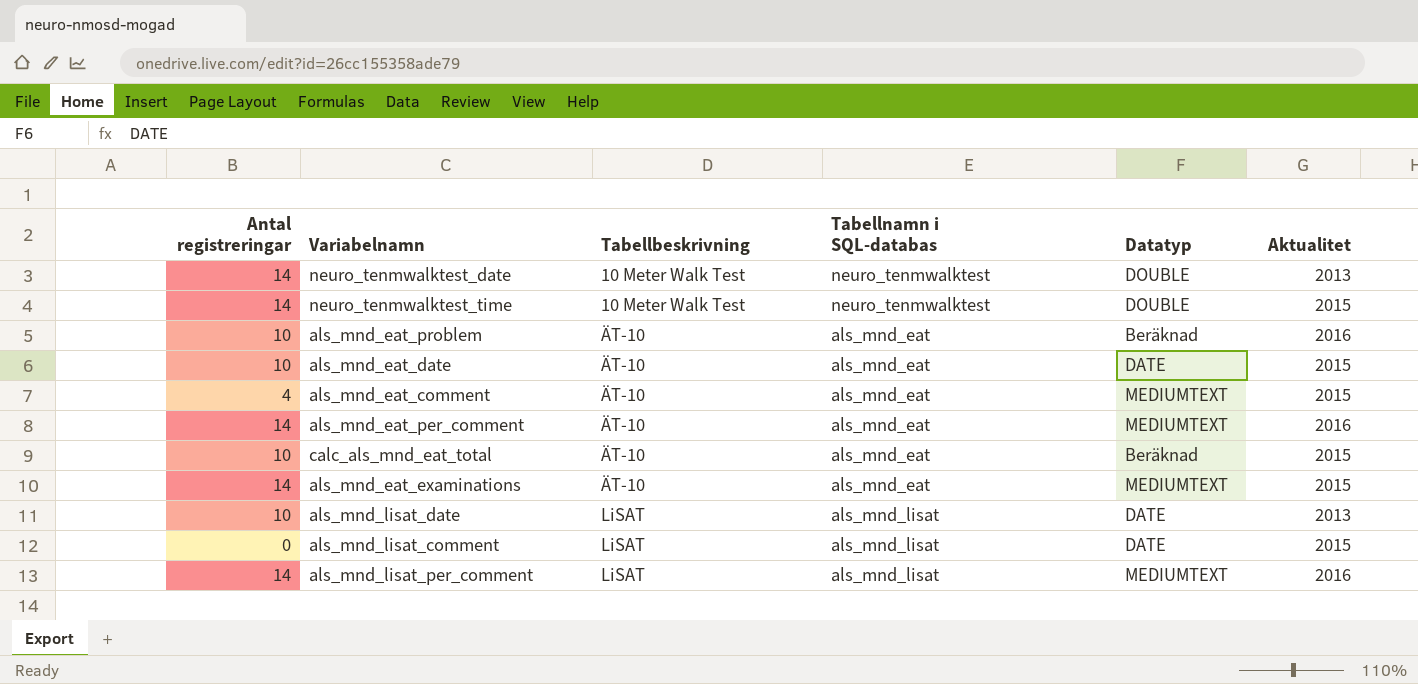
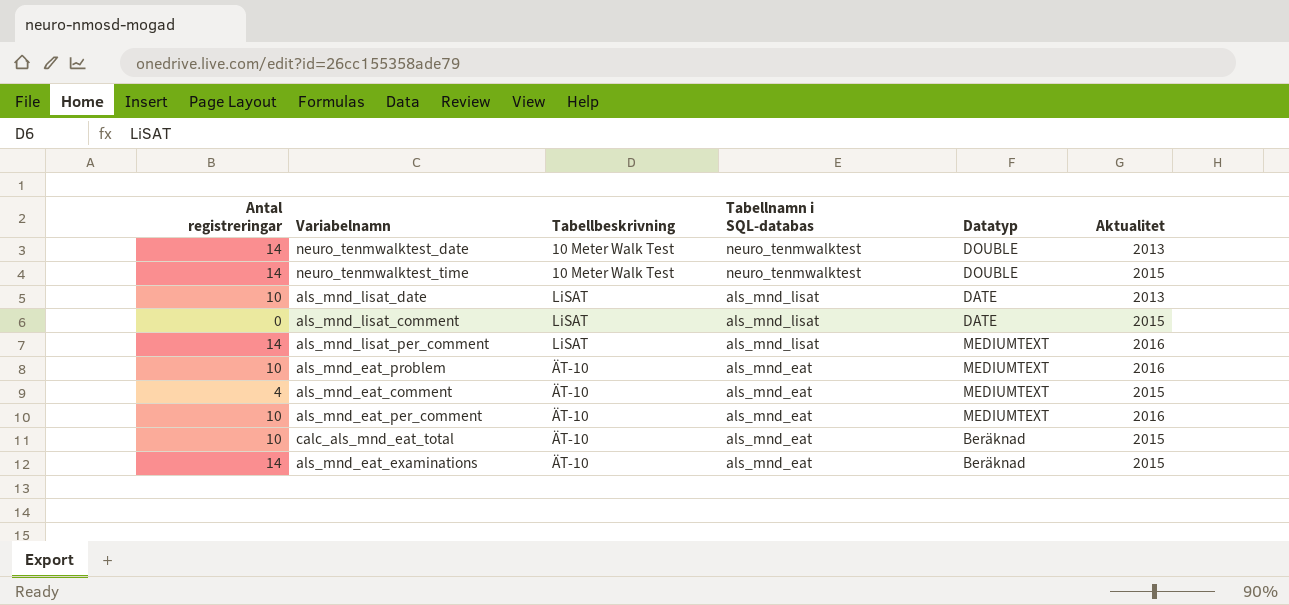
row order: Tabellbeskrivning ascending -> Tabellnamn i SQL-databas descending
row als_mnd_eat_date: 10 | ÄT-10 | als_mnd_eat | DATE | 2015 -> none
als_mnd_eat_problem | Datatyp: Beräknad -> MEDIUMTEXT
als_mnd_eat_per_comment | Antal registreringar: 14 -> 10
als_mnd_eat_examinations | Datatyp: MEDIUMTEXT -> Beräknad

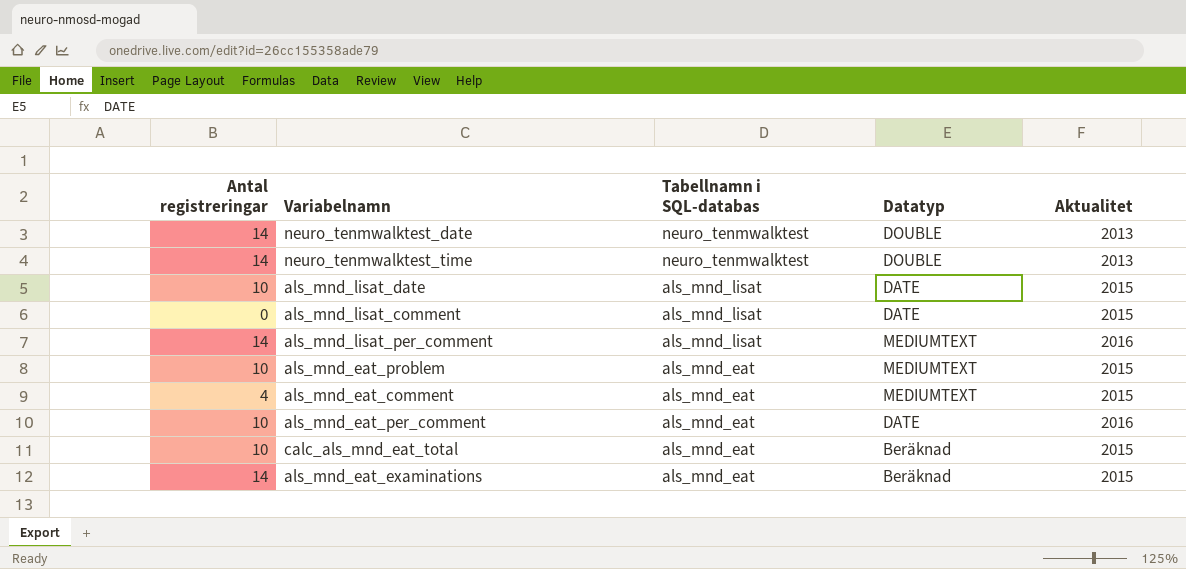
column Tabellbeskrivning | position: 3 -> none
neuro_tenmwalktest_time | Aktualitet: 2015 -> 2013
als_mnd_lisat_date | Aktualitet: 2013 -> 2015
als_mnd_eat_problem | Aktualitet: 2016 -> 2015
als_mnd_eat_per_comment | Datatyp: MEDIUMTEXT -> DATE

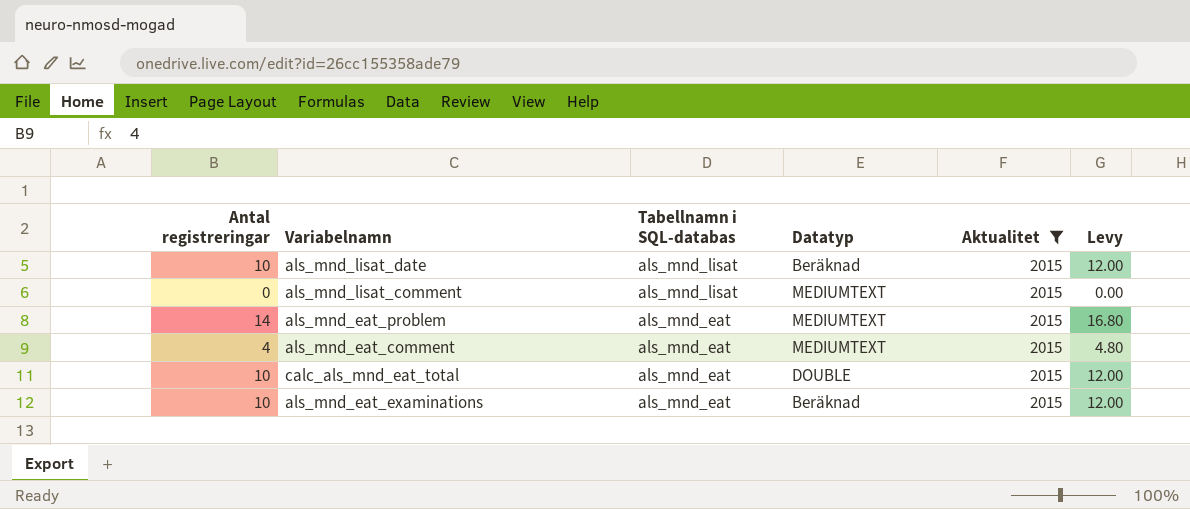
filter: none -> Aktualitet = 2015
column Levy | formula: none -> [Antal registreringar] * 1.2
als_mnd_lisat_date | Datatyp: DATE -> Beräknad
als_mnd_lisat_comment | Datatyp: DATE -> MEDIUMTEXT
als_mnd_eat_problem | Antal registreringar: 10 -> 14
calc_als_mnd_eat_total | Datatyp: Beräknad -> DOUBLE
als_mnd_eat_examinations | Antal registreringar: 14 -> 10

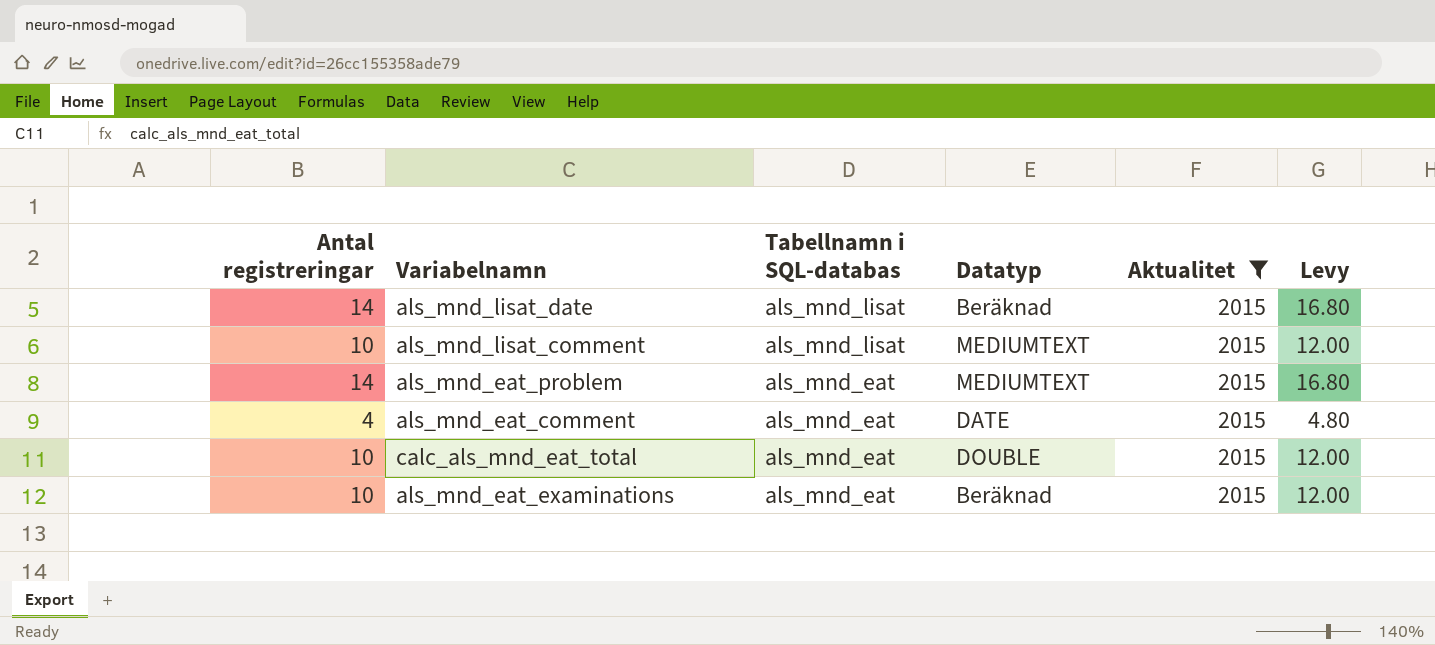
als_mnd_lisat_date | Antal registreringar: 10 -> 14
als_mnd_lisat_date | Levy: 12.00 -> 16.80
als_mnd_lisat_comment | Antal registreringar: 0 -> 10
als_mnd_lisat_comment | Levy: 0.00 -> 12.00
als_mnd_eat_comment | Datatyp: MEDIUMTEXT -> DATE

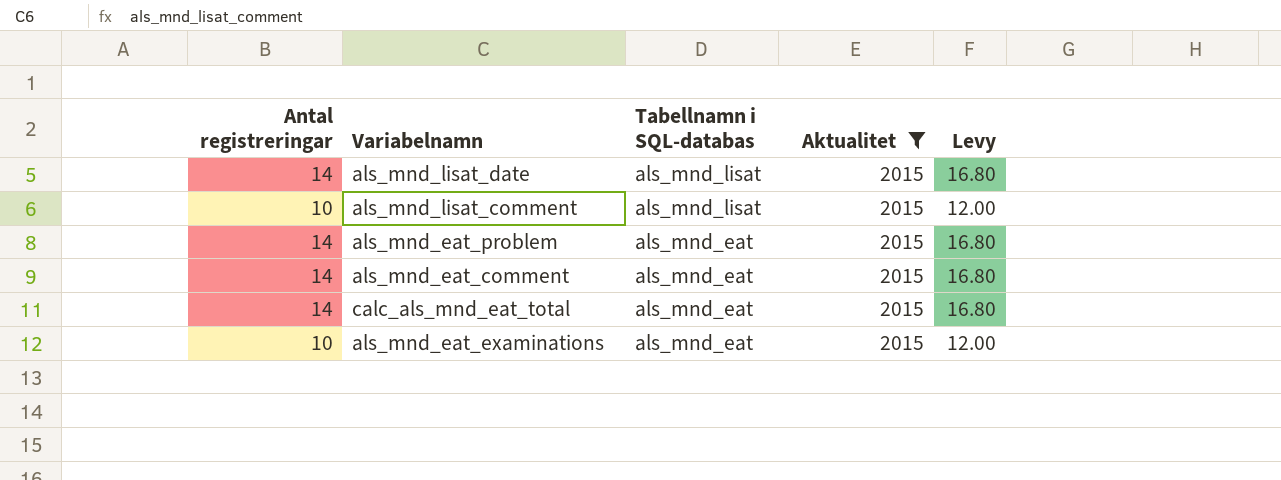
column Datatyp | position: 4 -> none
als_mnd_eat_comment | Antal registreringar: 4 -> 14
als_mnd_eat_comment | Levy: 4.80 -> 16.80
calc_als_mnd_eat_total | Antal registreringar: 10 -> 14
calc_als_mnd_eat_total | Levy: 12.00 -> 16.80

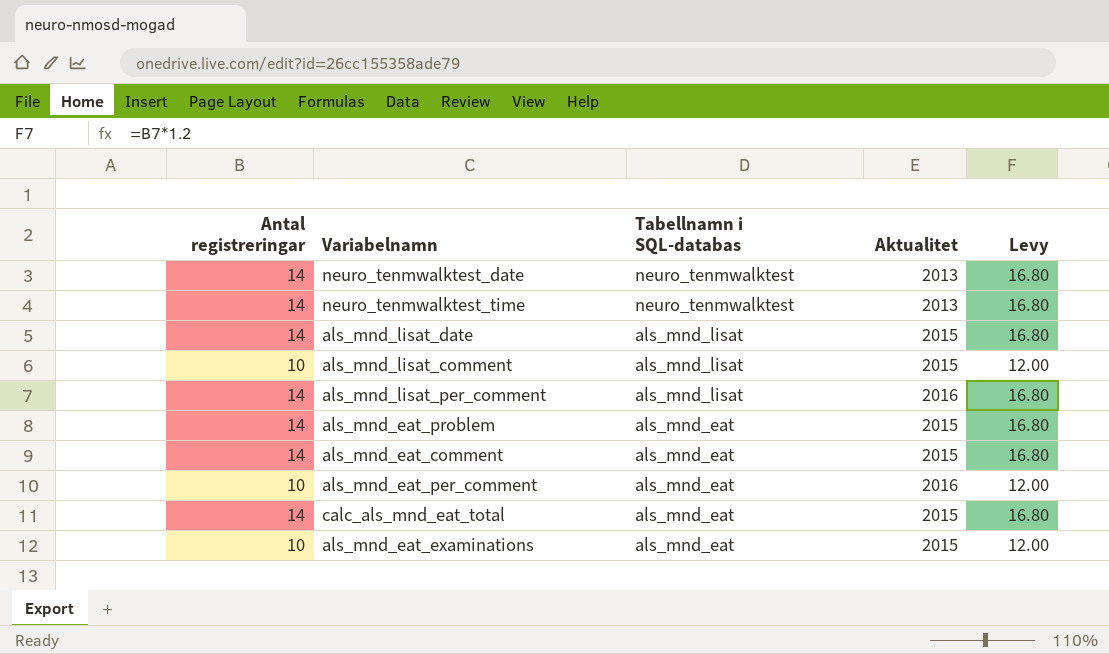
filter: Aktualitet = 2015 -> none

